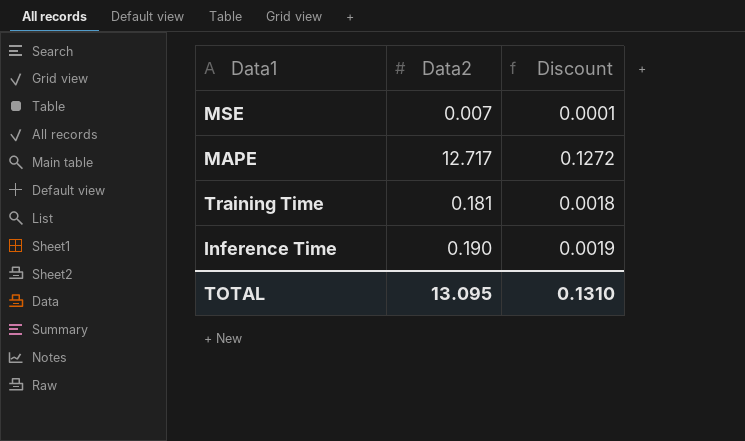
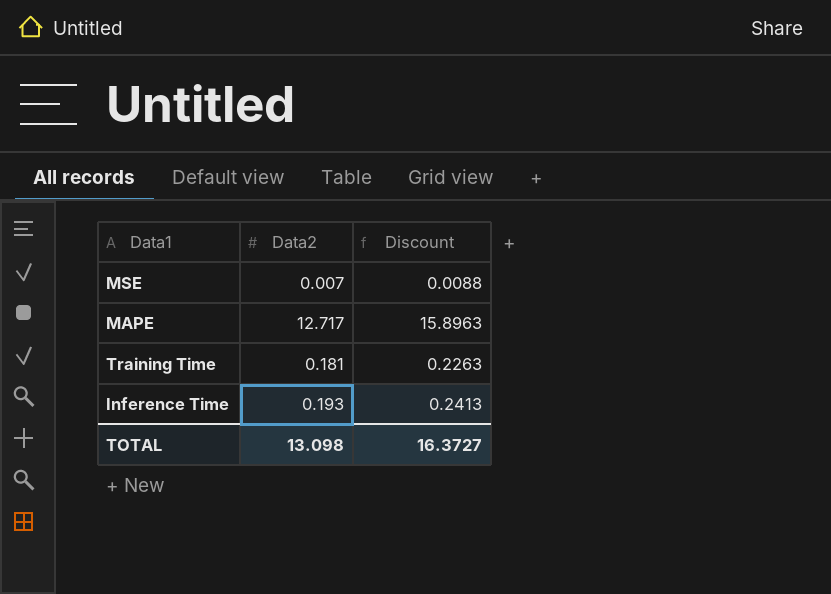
column Discount | formula: [Data2] * 0.01 -> [Data2] * 1.25
Inference Time | Data2: 0.190 -> 0.193
TOTAL | Data2: 13.095 -> 13.098
TOTAL | Discount: 0.1310 -> 16.3727

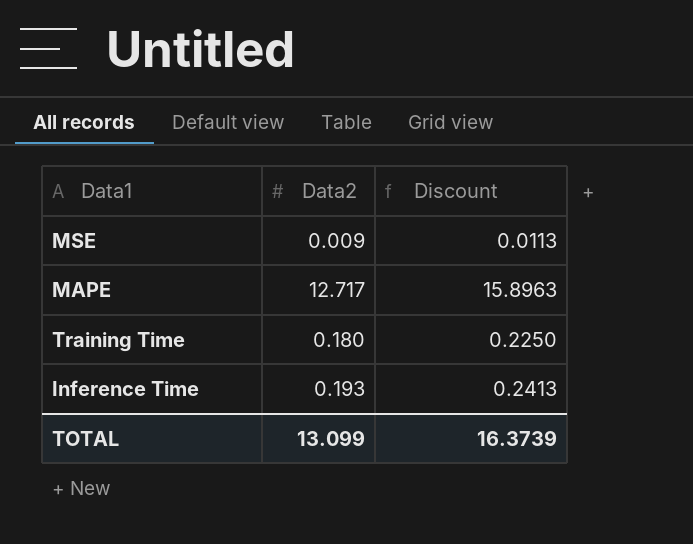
MSE | Data2: 0.007 -> 0.009
MSE | Discount: 0.0088 -> 0.0113
Training Time | Data2: 0.181 -> 0.180
Training Time | Discount: 0.2263 -> 0.2250
TOTAL | Data2: 13.098 -> 13.099
TOTAL | Discount: 16.3727 -> 16.3739

